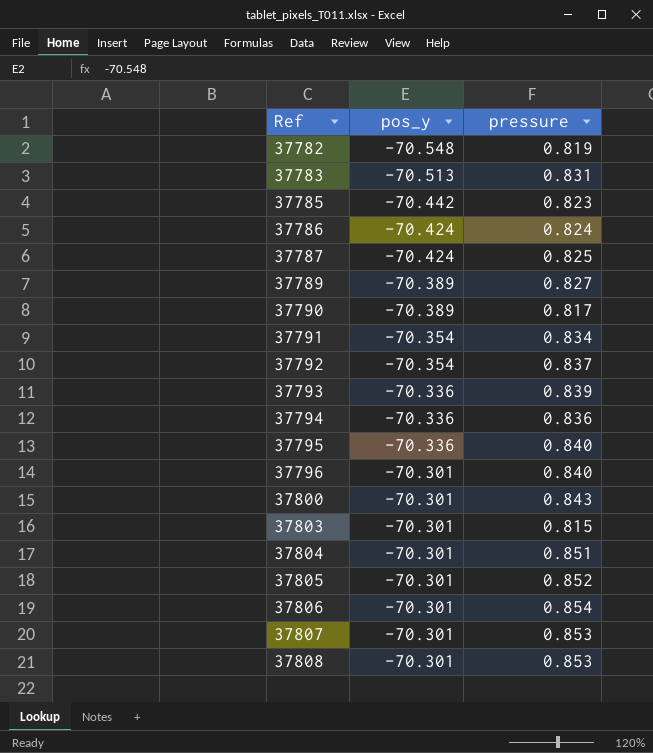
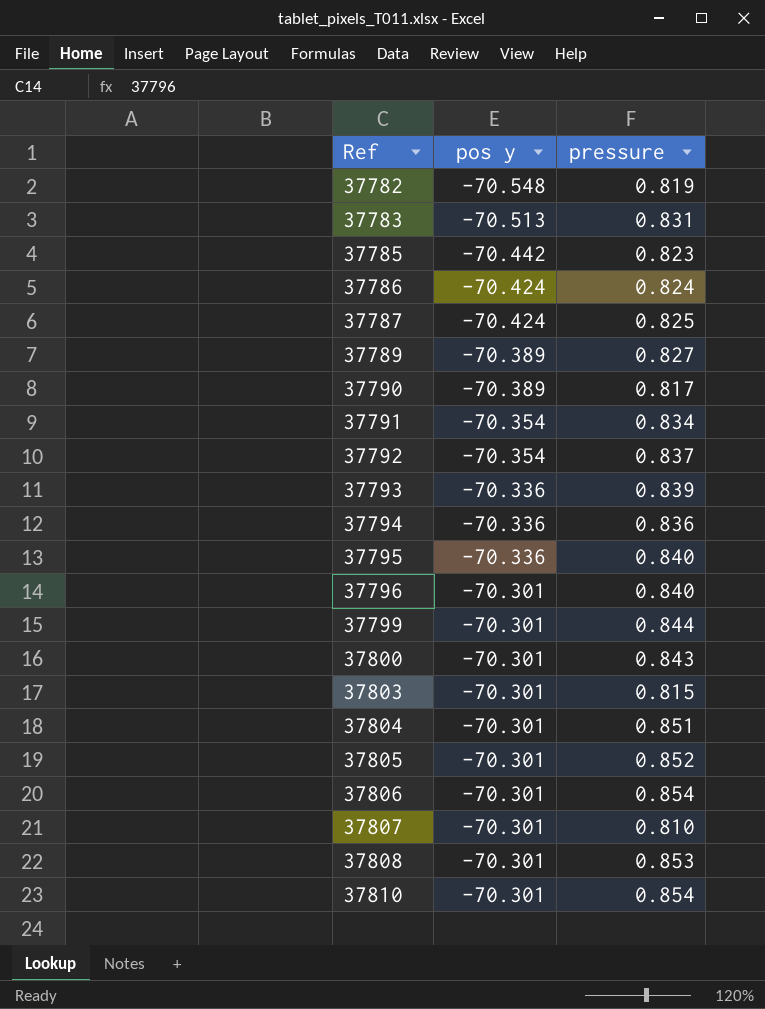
column name: pos_y -> pos y
row 37799: none -> -70.301 | 0.844
37807 | pressure: 0.853 -> 0.810
row 37810: none -> -70.301 | 0.854

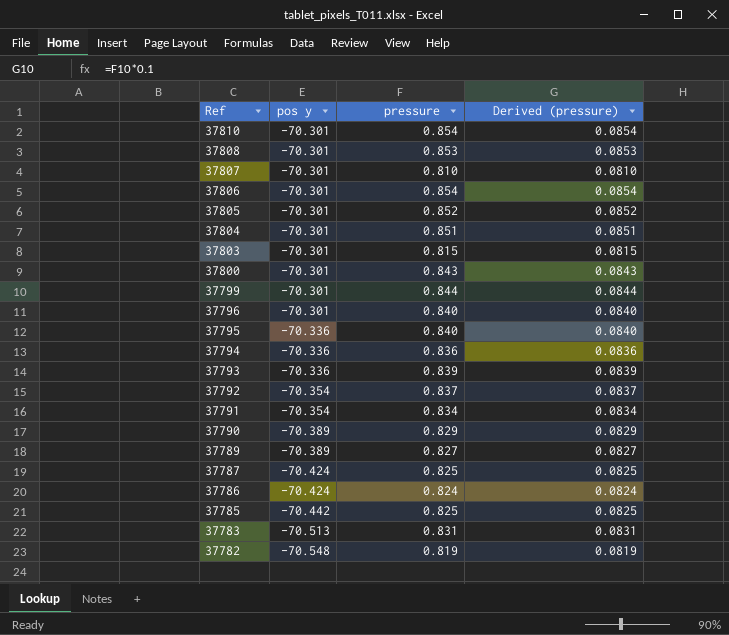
row order: Ref ascending -> Ref descending
column Derived (pressure) | formula: none -> [pressure] * 0.1
37790 | pressure: 0.817 -> 0.829
37785 | pressure: 0.823 -> 0.825

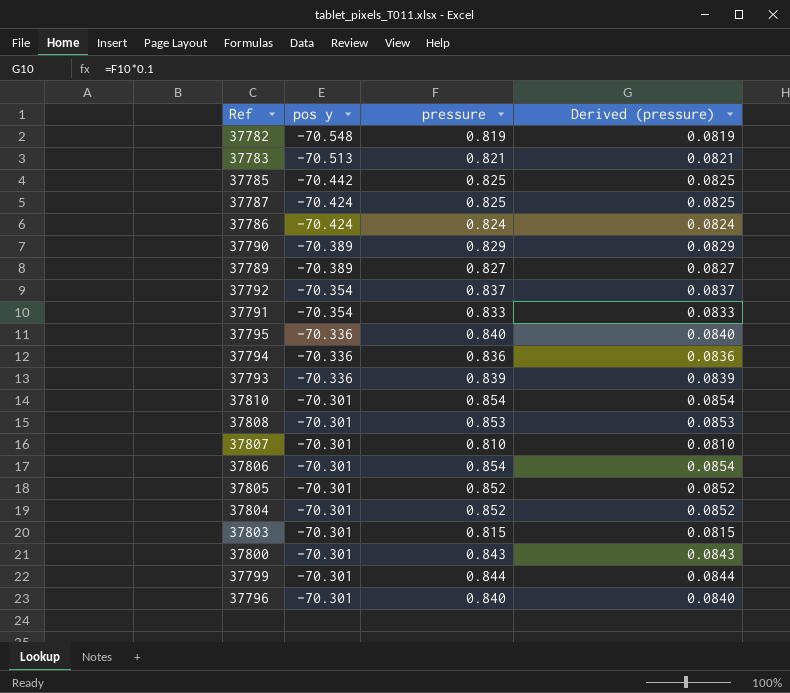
row order: Ref descending -> pos y ascending
37783 | pressure: 0.831 -> 0.821
37783 | Derived (pressure): 0.0831 -> 0.0821
37791 | pressure: 0.834 -> 0.833
37791 | Derived (pressure): 0.0834 -> 0.0833
37804 | pressure: 0.851 -> 0.852
37804 | Derived (pressure): 0.0851 -> 0.0852

